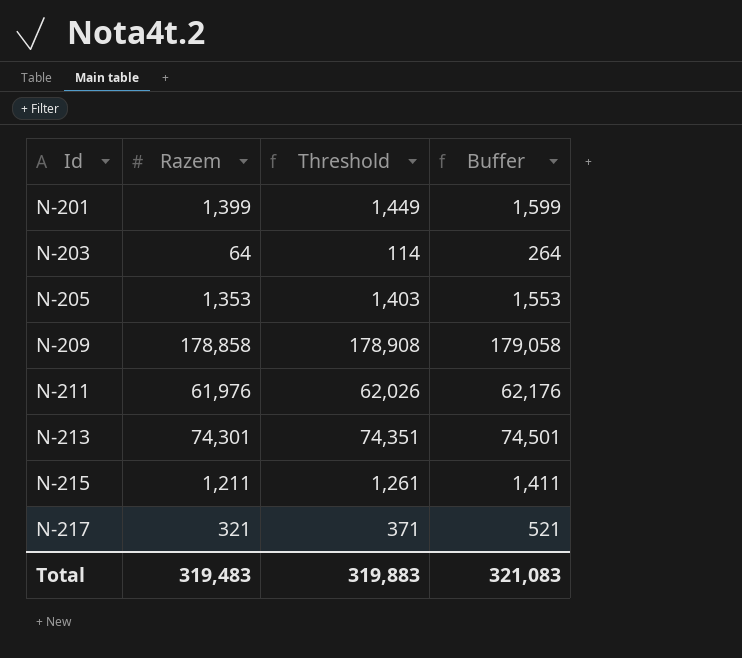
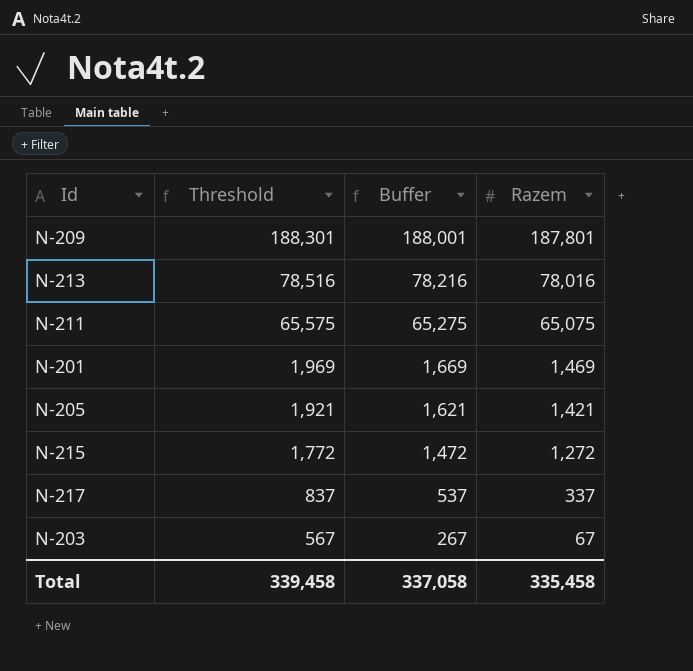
row order: Id ascending -> Threshold descending
column Threshold | formula: [Razem] + 50 -> [Razem] + 500
column Razem | position: 2 -> 4
N-209 | Buffer: 179,058 -> 188,001
N-209 | Razem: 178,858 -> 187,801
N-213 | Buffer: 74,501 -> 78,216
N-213 | Razem: 74,301 -> 78,016
N-211 | Buffer: 62,176 -> 65,275
N-211 | Razem: 61,976 -> 65,075
N-201 | Buffer: 1,599 -> 1,669
N-201 | Razem: 1,399 -> 1,469
N-205 | Buffer: 1,553 -> 1,621
N-205 | Razem: 1,353 -> 1,421
N-215 | Buffer: 1,411 -> 1,472
N-215 | Razem: 1,211 -> 1,272
N-217 | Buffer: 521 -> 537
N-217 | Razem: 321 -> 337
N-203 | Buffer: 264 -> 267
N-203 | Razem: 64 -> 67
Total | Threshold: 319,883 -> 339,458
Total | Buffer: 321,083 -> 337,058
Total | Razem: 319,483 -> 335,458

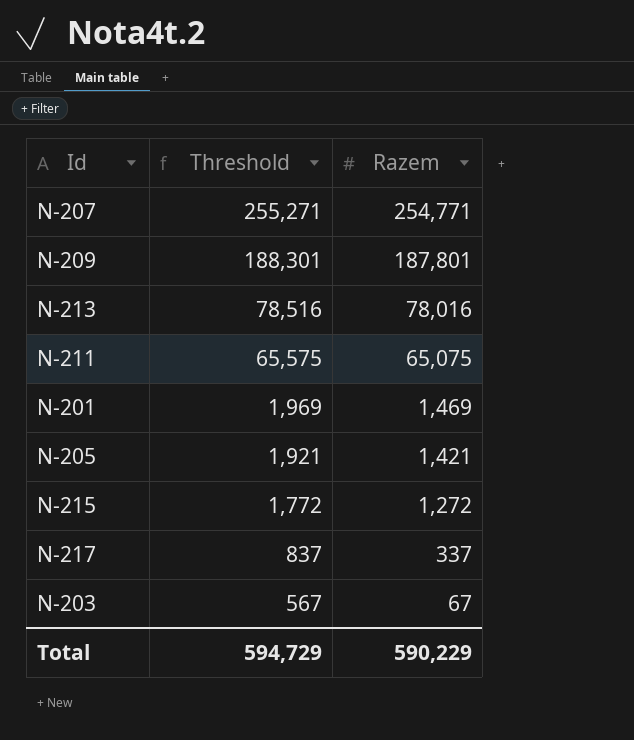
column Buffer | formula: [Razem] + 200 -> none
row N-207: none -> 255,271 | 254,771
Total | Threshold: 339,458 -> 594,729
Total | Razem: 335,458 -> 590,229

